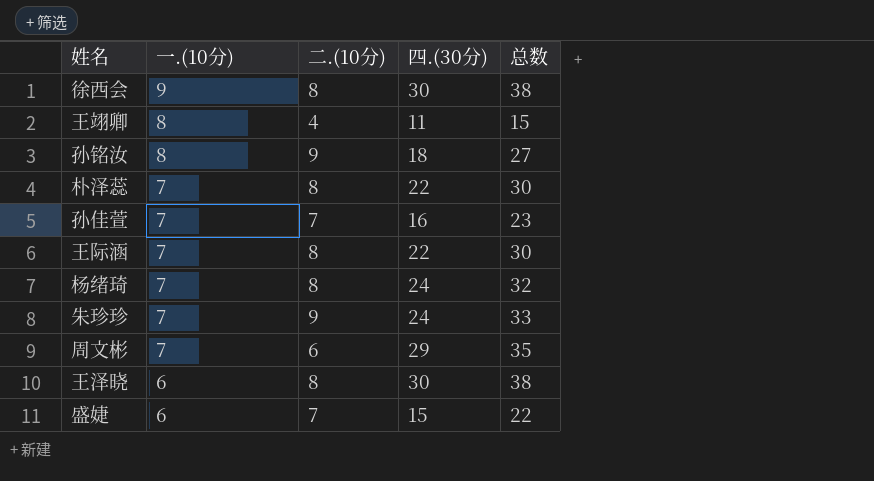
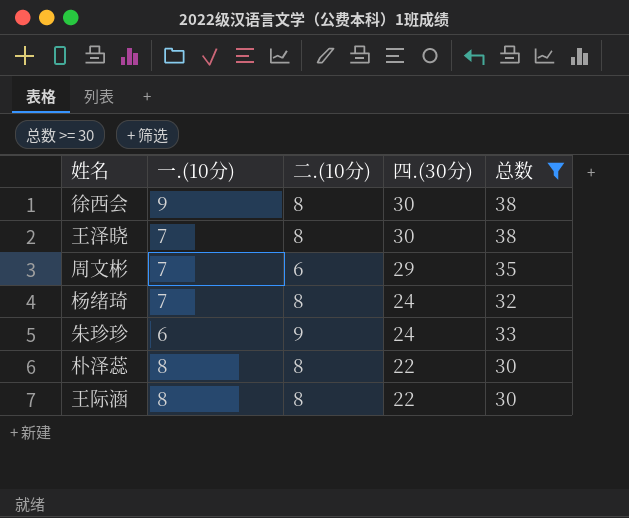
filter: none -> 总数 >= 30
row order: 一.(10分) descending -> 四.(30分) descending
王泽晓 | 一.(10分): 6 -> 7
朱珍珍 | 一.(10分): 7 -> 6
朴泽蕊 | 一.(10分): 7 -> 8
王际涵 | 一.(10分): 7 -> 8

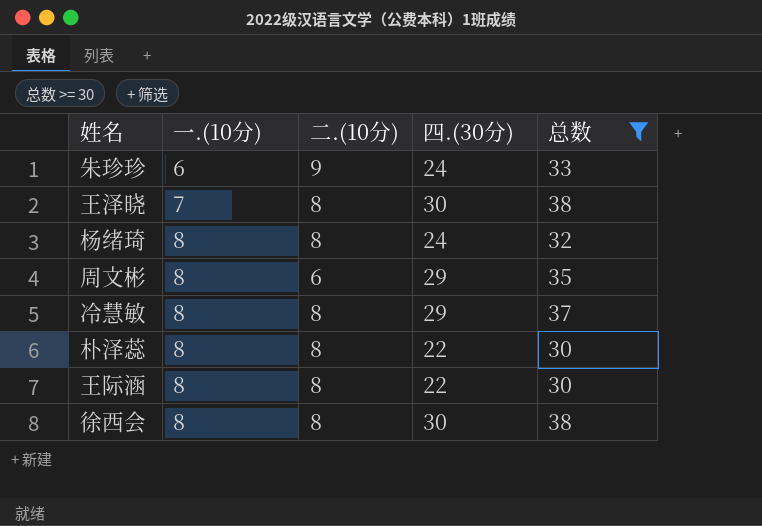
row order: 四.(30分) descending -> 一.(10分) ascending
杨绪琦 | 一.(10分): 7 -> 8
周文彬 | 一.(10分): 7 -> 8
row 冷慧敏: none -> 8 | 8 | 29 | 37
徐西会 | 一.(10分): 9 -> 8

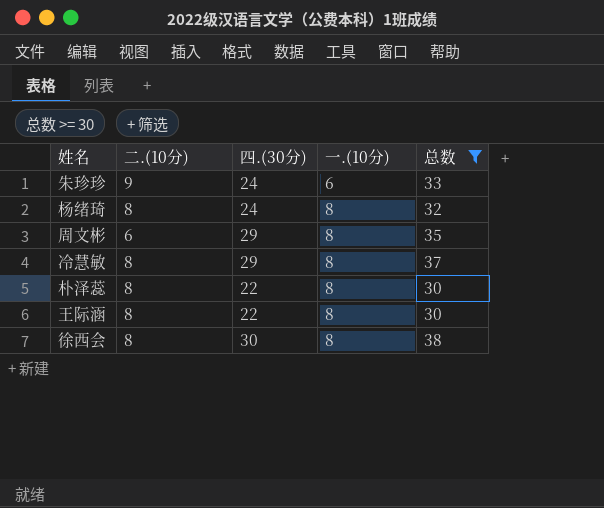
column 一.(10分) | position: 2 -> 4
row 王泽晓: 7 | 8 | 30 | 38 -> none

